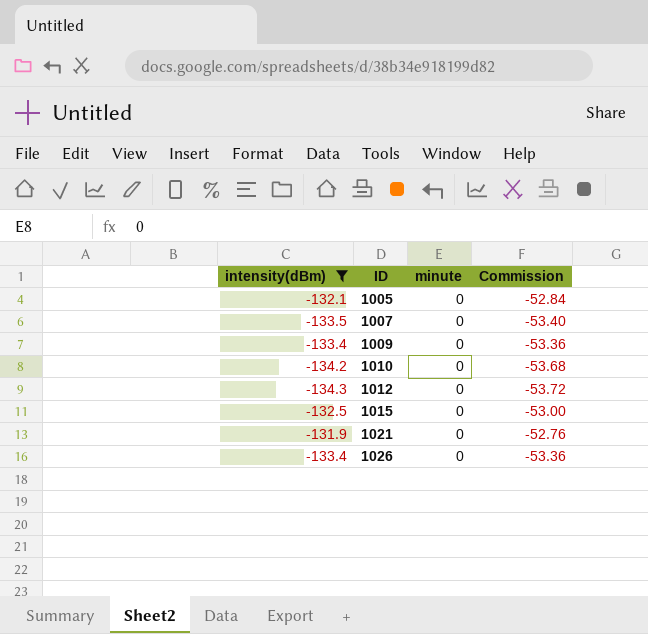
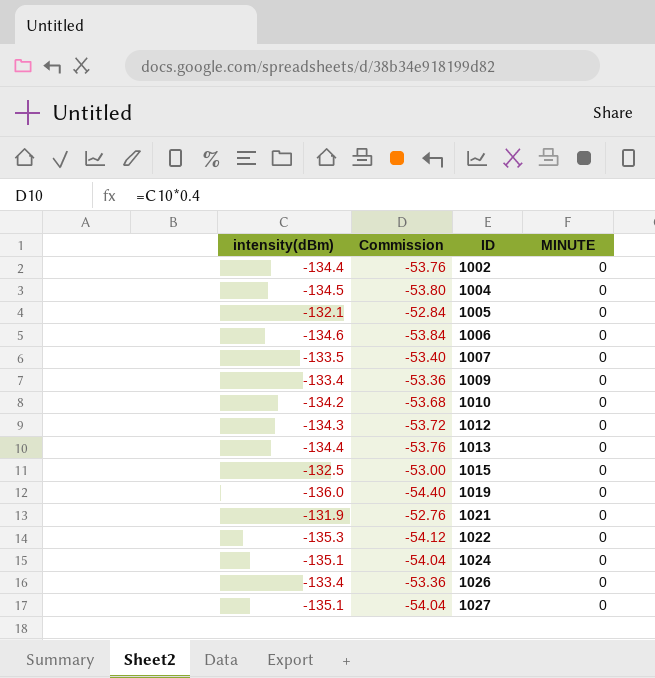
filter: intensity(dBm) >= -134.3 -> none
column Commission | position: 4 -> 2
column name: minute -> MINUTE

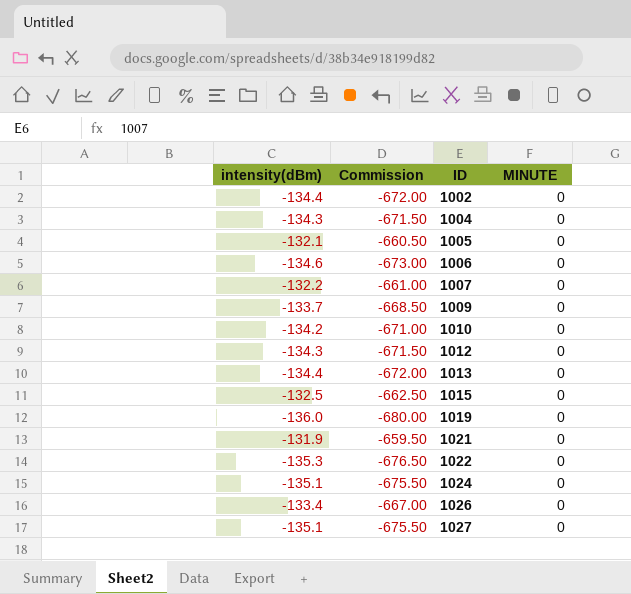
column Commission | formula: [intensity(dBm)] * 0.4 -> [intensity(dBm)] * 5
1004 | intensity(dBm): -134.5 -> -134.3
1007 | intensity(dBm): -133.5 -> -132.2
1009 | intensity(dBm): -133.4 -> -133.7

